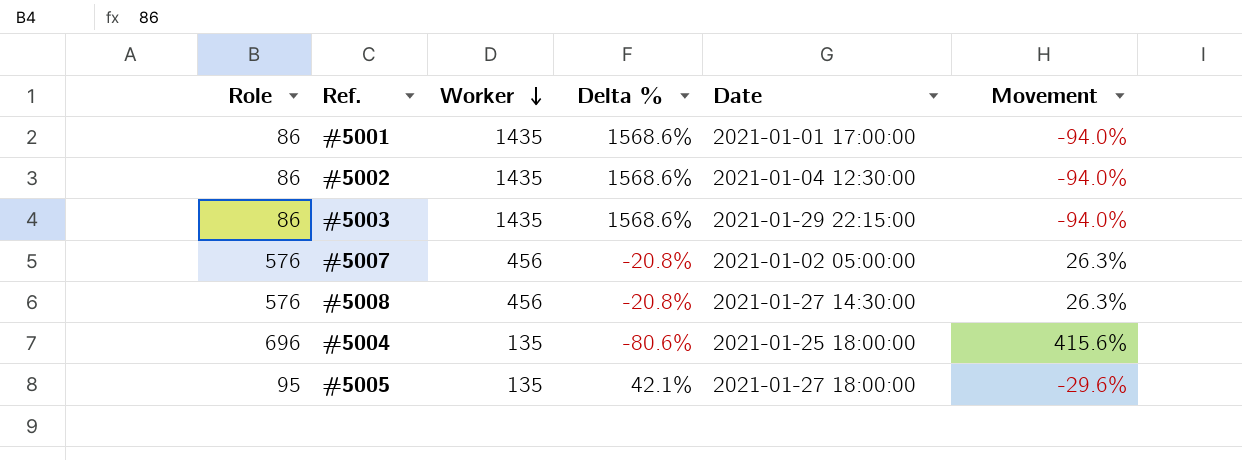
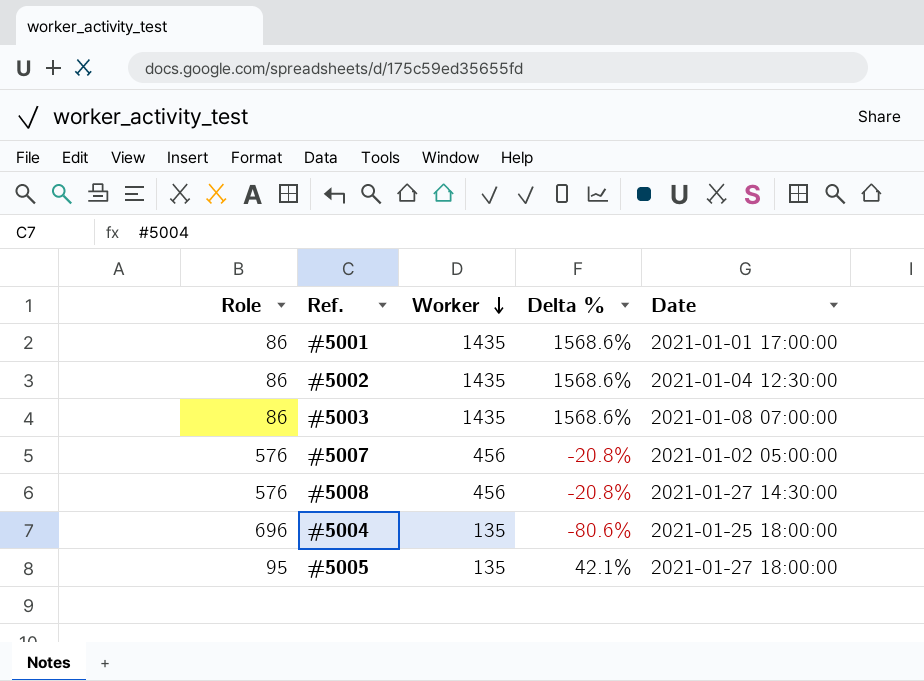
column Movement | formula: ([Role] - [Worker]) / [Worker] -> none
#5003 | Date: 2021-01-29 22:15:00 -> 2021-01-08 07:00:00

